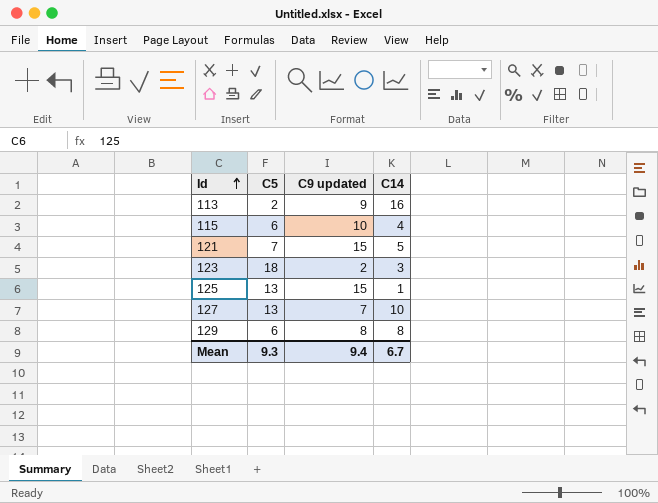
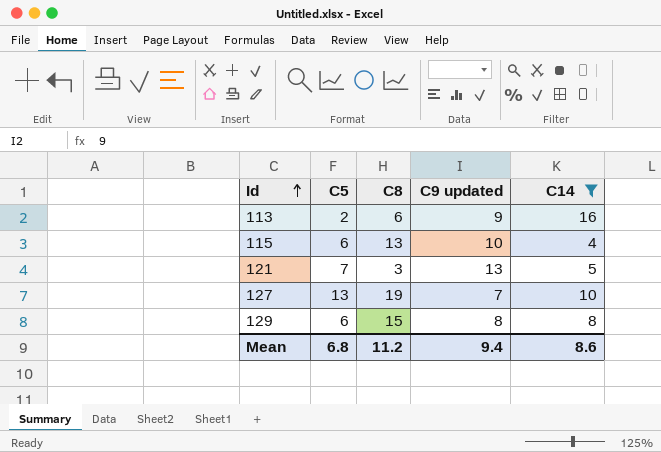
filter: none -> C14 >= 4
column C8 | position: none -> 3
121 | C9 updated: 15 -> 13
Mean | C5: 9.3 -> 6.8
Mean | C14: 6.7 -> 8.6

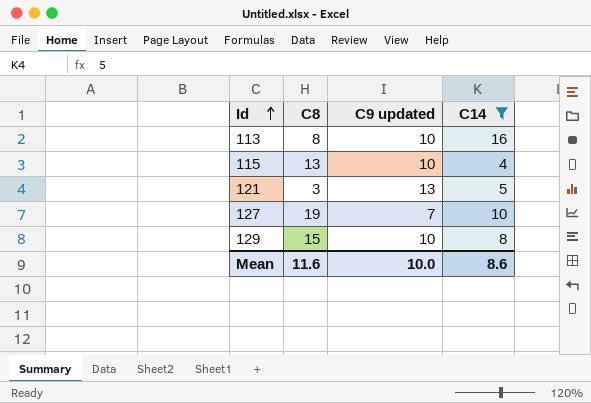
column C5 | position: 2 -> none
113 | C8: 6 -> 8
113 | C9 updated: 9 -> 10
129 | C9 updated: 8 -> 10
Mean | C8: 11.2 -> 11.6
Mean | C9 updated: 9.4 -> 10.0

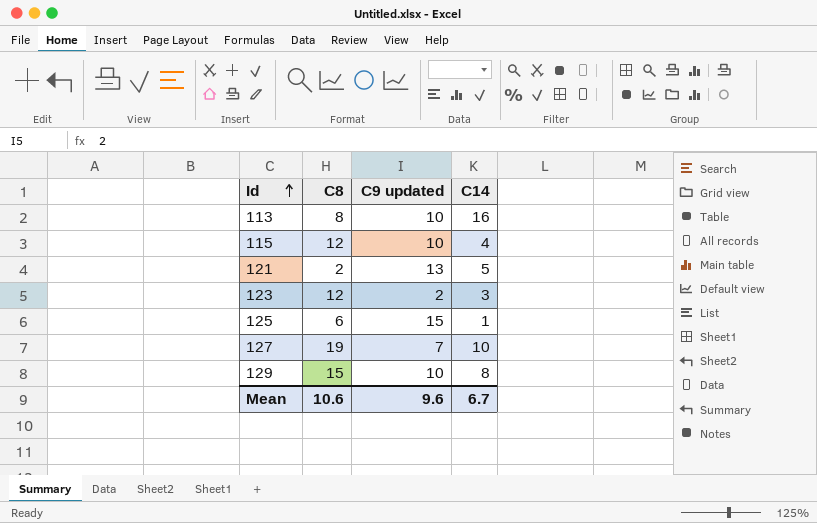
filter: C14 >= 4 -> none
115 | C8: 13 -> 12
121 | C8: 3 -> 2
Mean | C8: 11.6 -> 10.6
Mean | C9 updated: 10.0 -> 9.6
Mean | C14: 8.6 -> 6.7

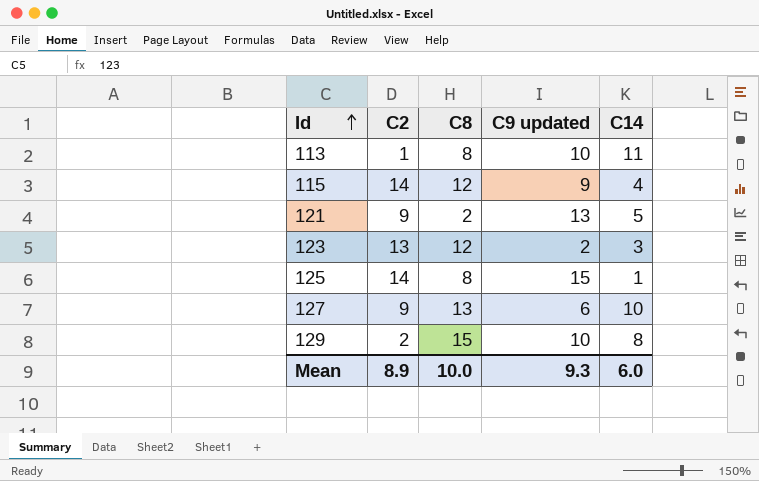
column C2 | position: none -> 2
113 | C14: 16 -> 11
115 | C9 updated: 10 -> 9
125 | C8: 6 -> 8
127 | C8: 19 -> 13
127 | C9 updated: 7 -> 6
Mean | C8: 10.6 -> 10.0
Mean | C9 updated: 9.6 -> 9.3
Mean | C14: 6.7 -> 6.0

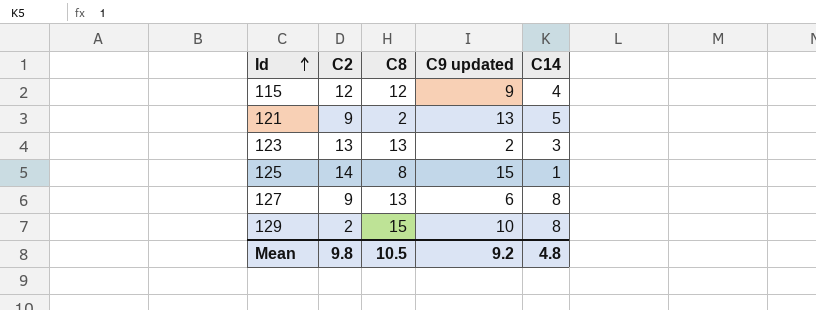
row 113: 1 | 8 | 10 | 11 -> none
115 | C2: 14 -> 12
123 | C8: 12 -> 13
127 | C14: 10 -> 8
Mean | C2: 8.9 -> 9.8
Mean | C8: 10.0 -> 10.5
Mean | C9 updated: 9.3 -> 9.2
Mean | C14: 6.0 -> 4.8

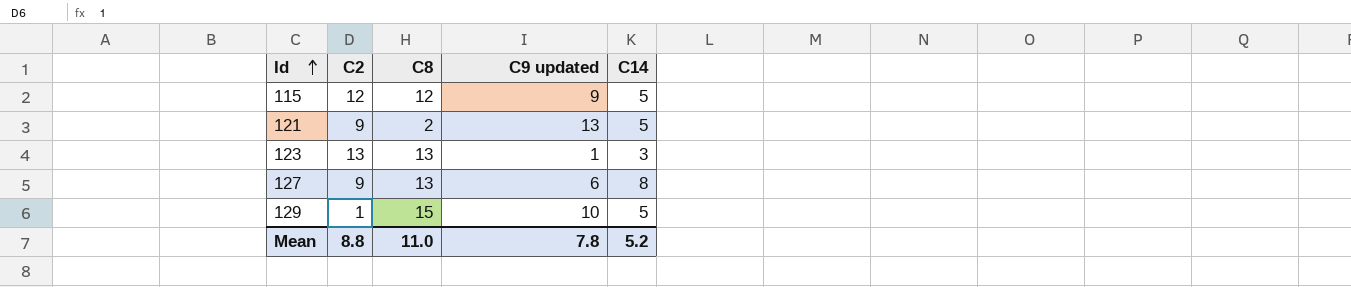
row 125: 14 | 8 | 15 | 1 -> none
115 | C14: 4 -> 5
123 | C9 updated: 2 -> 1
129 | C2: 2 -> 1
129 | C14: 8 -> 5
Mean | C2: 9.8 -> 8.8
Mean | C8: 10.5 -> 11.0
Mean | C9 updated: 9.2 -> 7.8
Mean | C14: 4.8 -> 5.2

